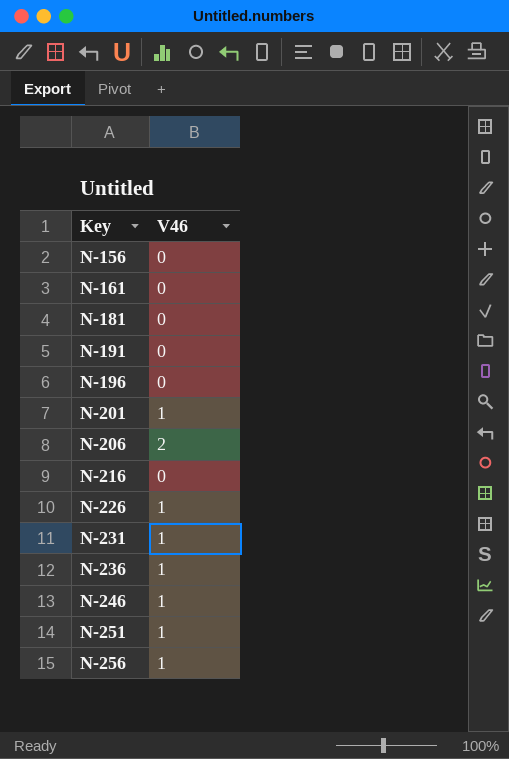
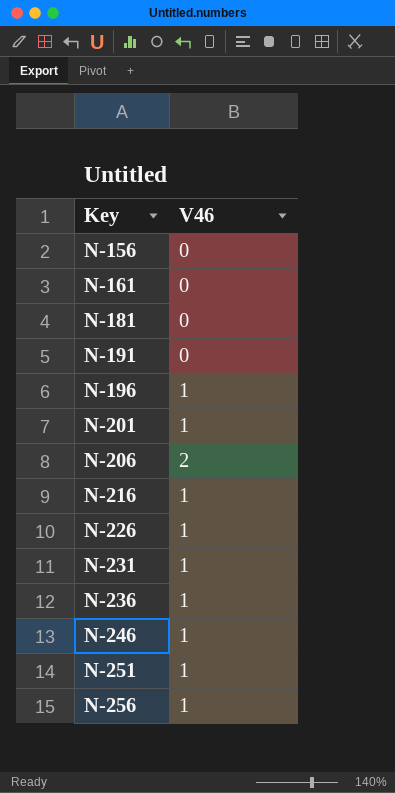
N-196 | V46: 0 -> 1
N-216 | V46: 0 -> 1

